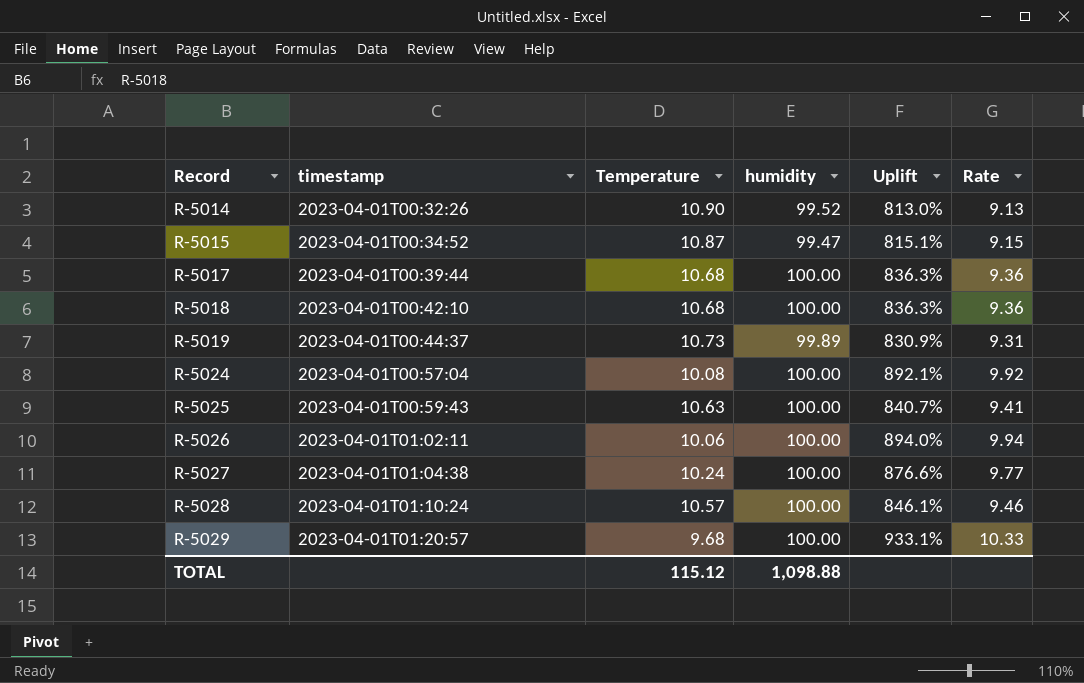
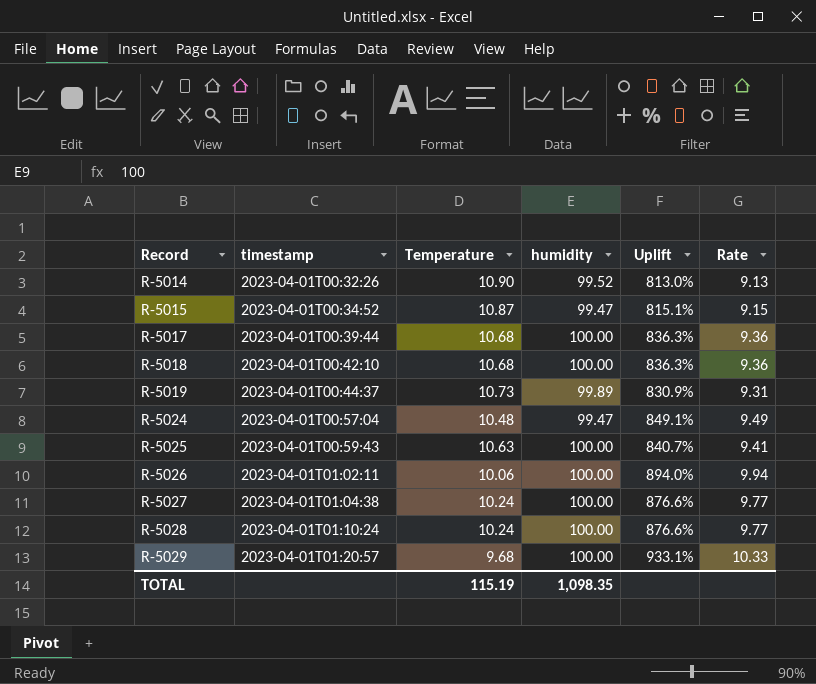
R-5024 | Temperature: 10.08 -> 10.48
R-5024 | humidity: 100.00 -> 99.47
R-5024 | Uplift: 892.1% -> 849.1%
R-5024 | Rate: 9.92 -> 9.49
R-5028 | Temperature: 10.57 -> 10.24
R-5028 | Uplift: 846.1% -> 876.6%
R-5028 | Rate: 9.46 -> 9.77
TOTAL | Temperature: 115.12 -> 115.19
TOTAL | humidity: 1,098.88 -> 1,098.35

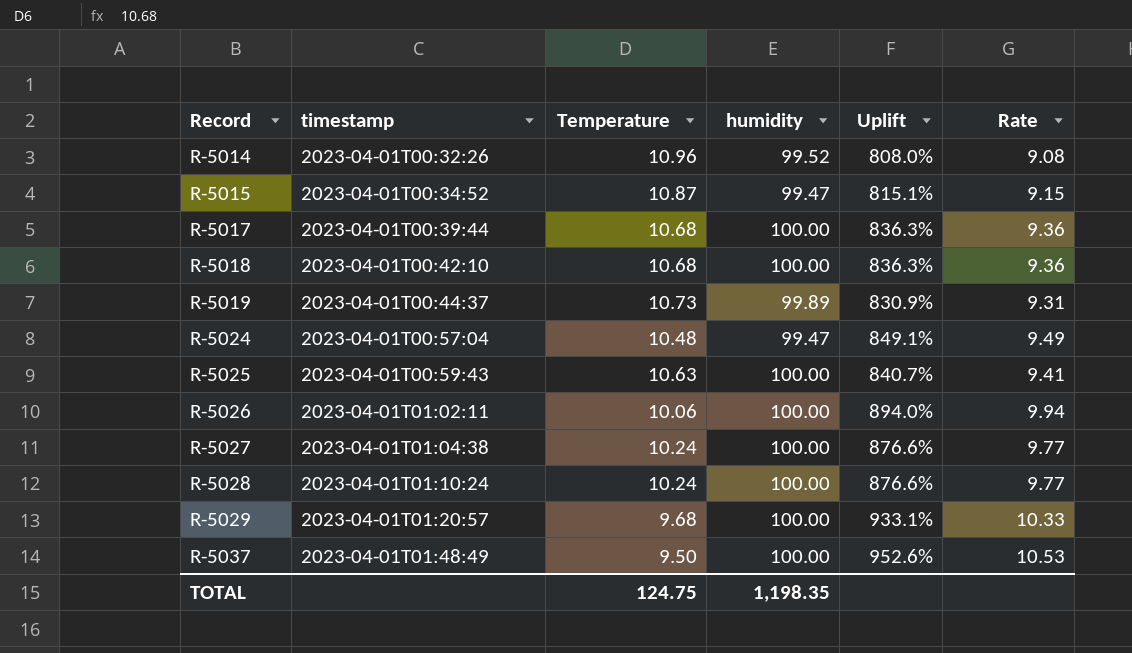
R-5014 | Temperature: 10.90 -> 10.96
R-5014 | Uplift: 813.0% -> 808.0%
R-5014 | Rate: 9.13 -> 9.08
row R-5037: none -> 2023-04-01T01:48:49 | 9.50 | 100.00 | 952.6% | 10.53
TOTAL | Temperature: 115.19 -> 124.75
TOTAL | humidity: 1,098.35 -> 1,198.35

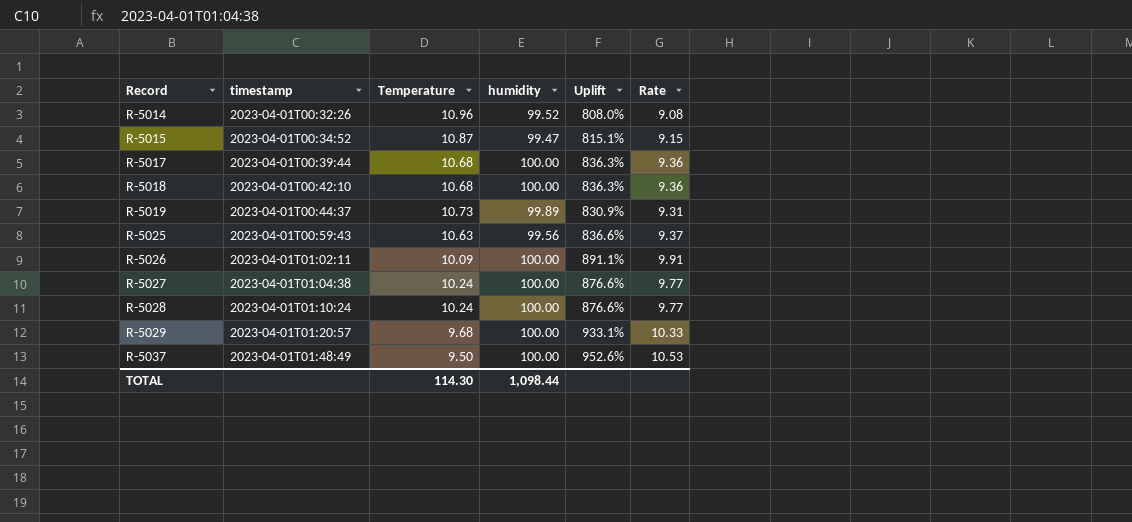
row R-5024: 2023-04-01T00:57:04 | 10.48 | 99.47 | 849.1% | 9.49 -> none
R-5025 | humidity: 100.00 -> 99.56
R-5025 | Uplift: 840.7% -> 836.6%
R-5025 | Rate: 9.41 -> 9.37
R-5026 | Temperature: 10.06 -> 10.09
R-5026 | Uplift: 894.0% -> 891.1%
R-5026 | Rate: 9.94 -> 9.91
TOTAL | Temperature: 124.75 -> 114.30
TOTAL | humidity: 1,198.35 -> 1,098.44

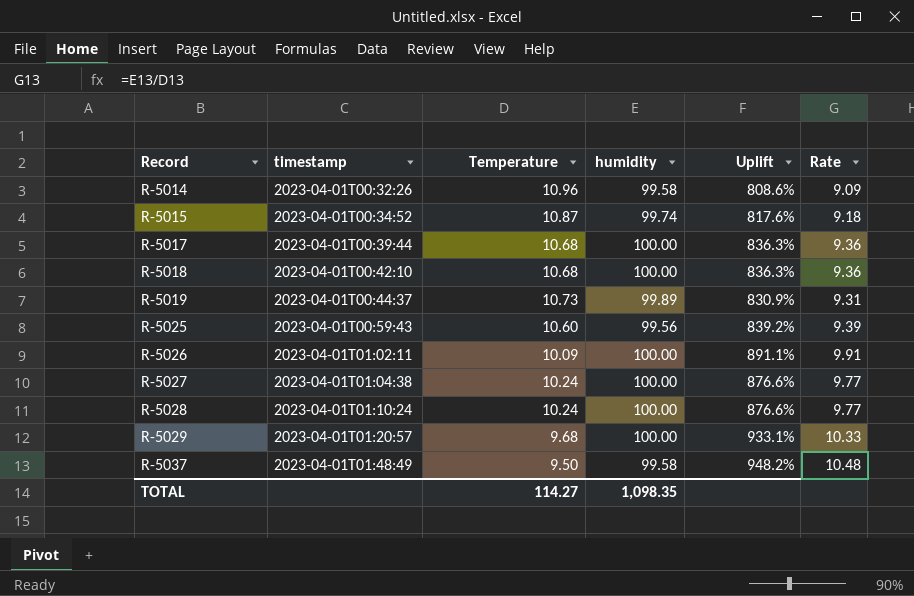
R-5014 | humidity: 99.52 -> 99.58
R-5014 | Uplift: 808.0% -> 808.6%
R-5014 | Rate: 9.08 -> 9.09
R-5015 | humidity: 99.47 -> 99.74
R-5015 | Uplift: 815.1% -> 817.6%
R-5015 | Rate: 9.15 -> 9.18
R-5025 | Temperature: 10.63 -> 10.60
R-5025 | Uplift: 836.6% -> 839.2%
R-5025 | Rate: 9.37 -> 9.39
R-5037 | humidity: 100.00 -> 99.58
R-5037 | Uplift: 952.6% -> 948.2%
R-5037 | Rate: 10.53 -> 10.48
TOTAL | Temperature: 114.30 -> 114.27
TOTAL | humidity: 1,098.44 -> 1,098.35

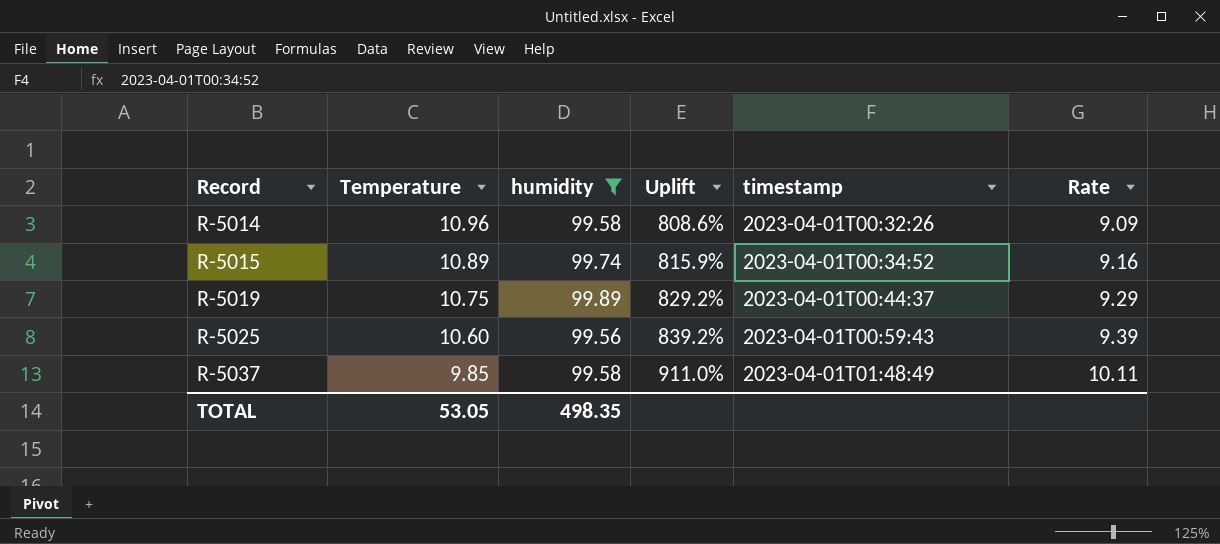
filter: none -> humidity != 100.00
column timestamp | position: 2 -> 5
R-5015 | Temperature: 10.87 -> 10.89
R-5015 | Uplift: 817.6% -> 815.9%
R-5015 | Rate: 9.18 -> 9.16
R-5019 | Temperature: 10.73 -> 10.75
R-5019 | Uplift: 830.9% -> 829.2%
R-5019 | Rate: 9.31 -> 9.29
R-5037 | Temperature: 9.50 -> 9.85
R-5037 | Uplift: 948.2% -> 911.0%
R-5037 | Rate: 10.48 -> 10.11
TOTAL | Temperature: 114.27 -> 53.05
TOTAL | humidity: 1,098.35 -> 498.35

